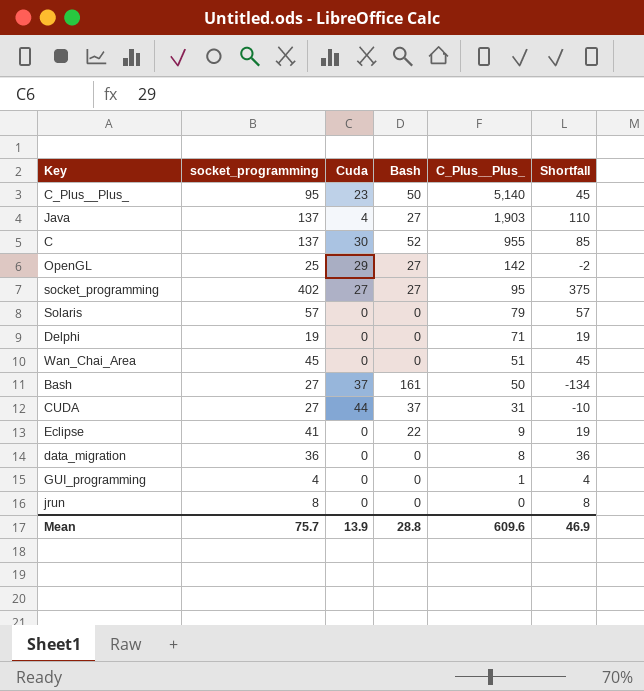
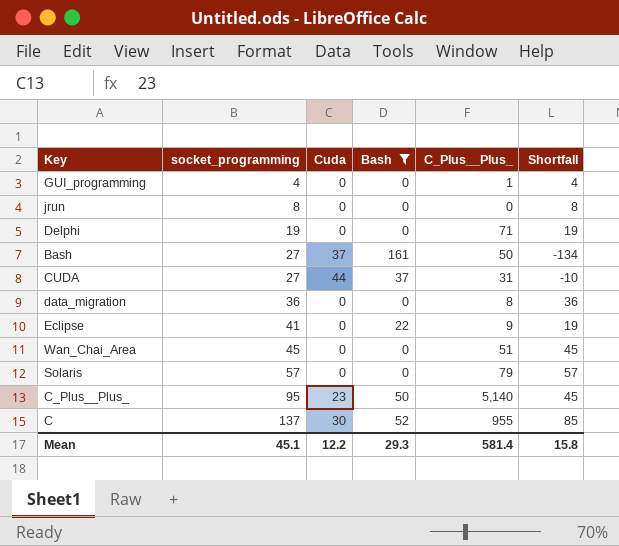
filter: none -> Bash != 27
row order: C_Plus__Plus_ descending -> socket_programming ascending
Mean | socket_programming: 75.7 -> 45.1
Mean | Cuda: 13.9 -> 12.2
Mean | Bash: 28.8 -> 29.3
Mean | C_Plus__Plus_: 609.6 -> 581.4
Mean | Shortfall: 46.9 -> 15.8

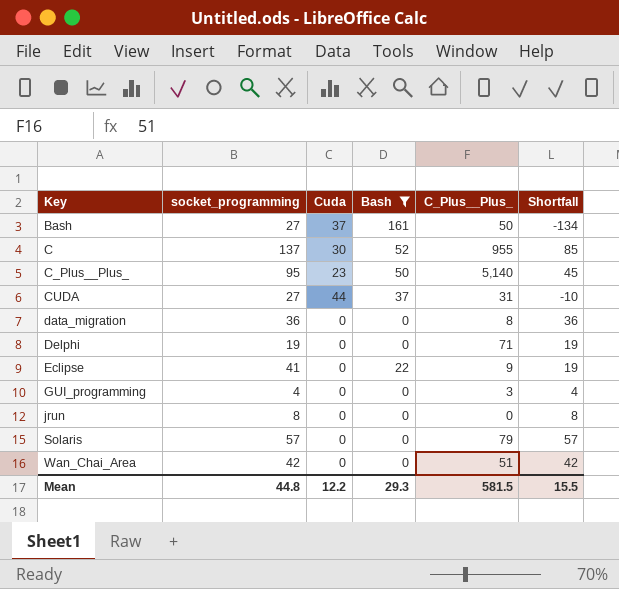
row order: socket_programming ascending -> Key ascending
GUI_programming | C_Plus__Plus_: 1 -> 3
Wan_Chai_Area | socket_programming: 45 -> 42
Wan_Chai_Area | Shortfall: 45 -> 42
Mean | socket_programming: 45.1 -> 44.8
Mean | C_Plus__Plus_: 581.4 -> 581.5
Mean | Shortfall: 15.8 -> 15.5

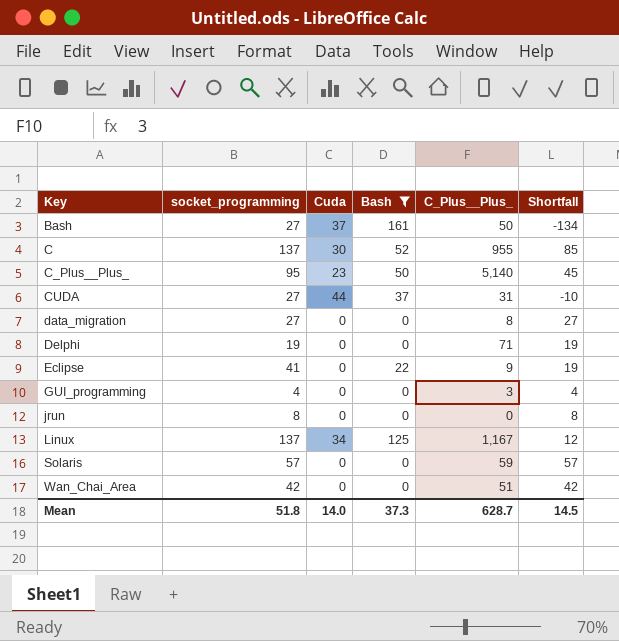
data_migration | socket_programming: 36 -> 27
data_migration | Shortfall: 36 -> 27
row Linux: none -> 137 | 34 | 125 | 1,167 | 12
Solaris | C_Plus__Plus_: 79 -> 59
Mean | socket_programming: 44.8 -> 51.8
Mean | Cuda: 12.2 -> 14.0
Mean | Bash: 29.3 -> 37.3
Mean | C_Plus__Plus_: 581.5 -> 628.7
Mean | Shortfall: 15.5 -> 14.5

